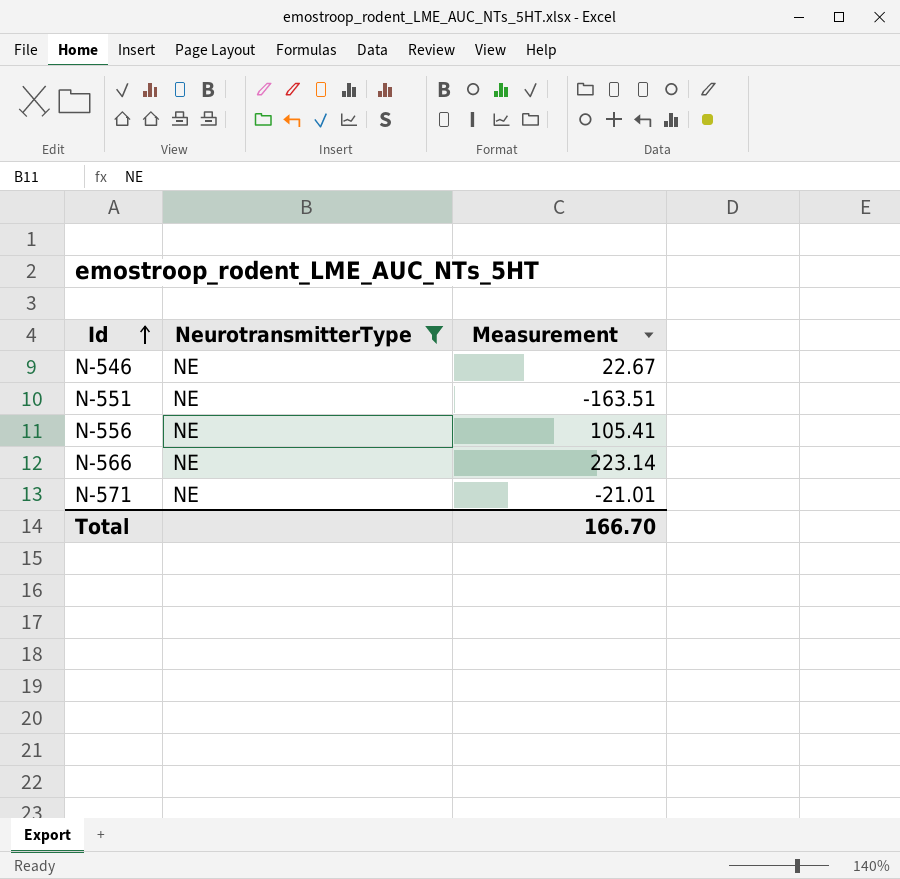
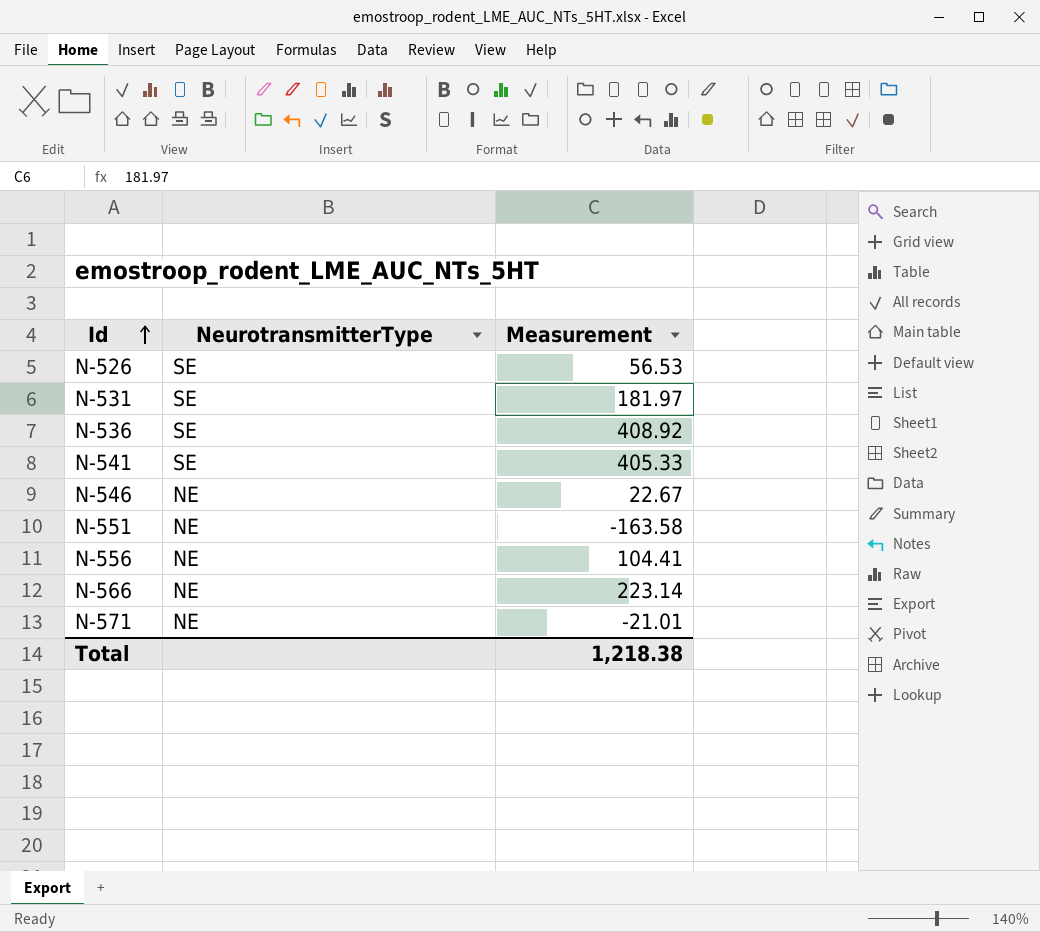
filter: NeurotransmitterType = NE -> none
N-551 | Measurement: -163.51 -> -163.58
N-556 | Measurement: 105.41 -> 104.41
Total | Measurement: 166.70 -> 1,218.38

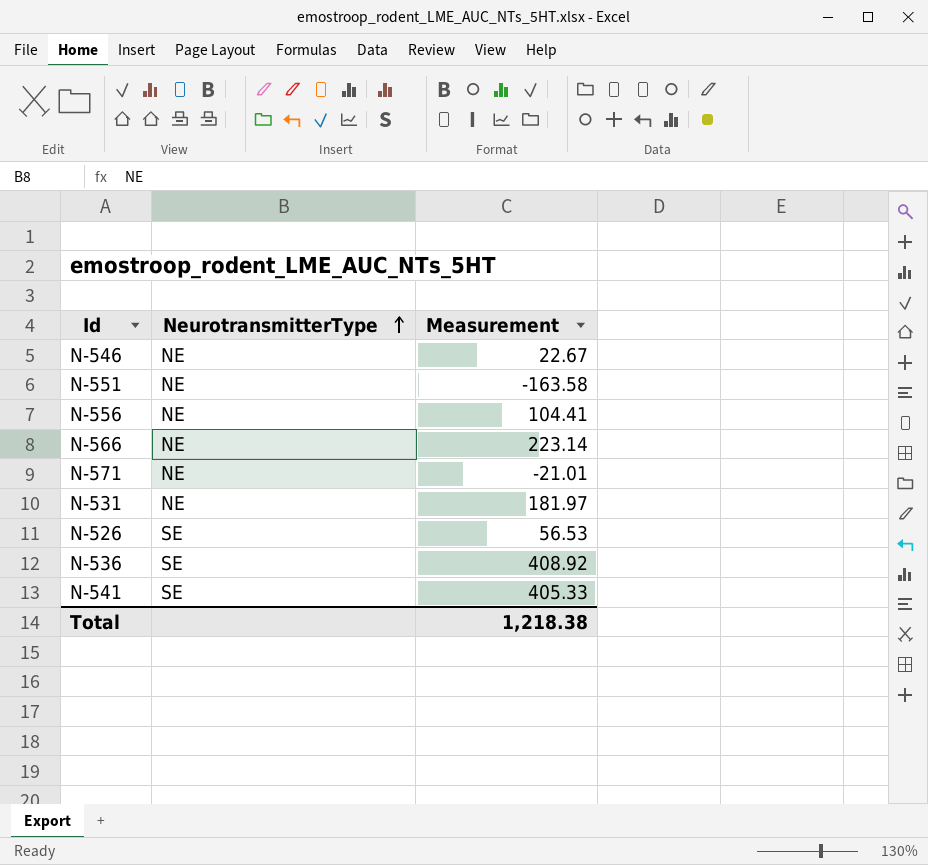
row order: Id ascending -> NeurotransmitterType ascending
N-531 | NeurotransmitterType: SE -> NE

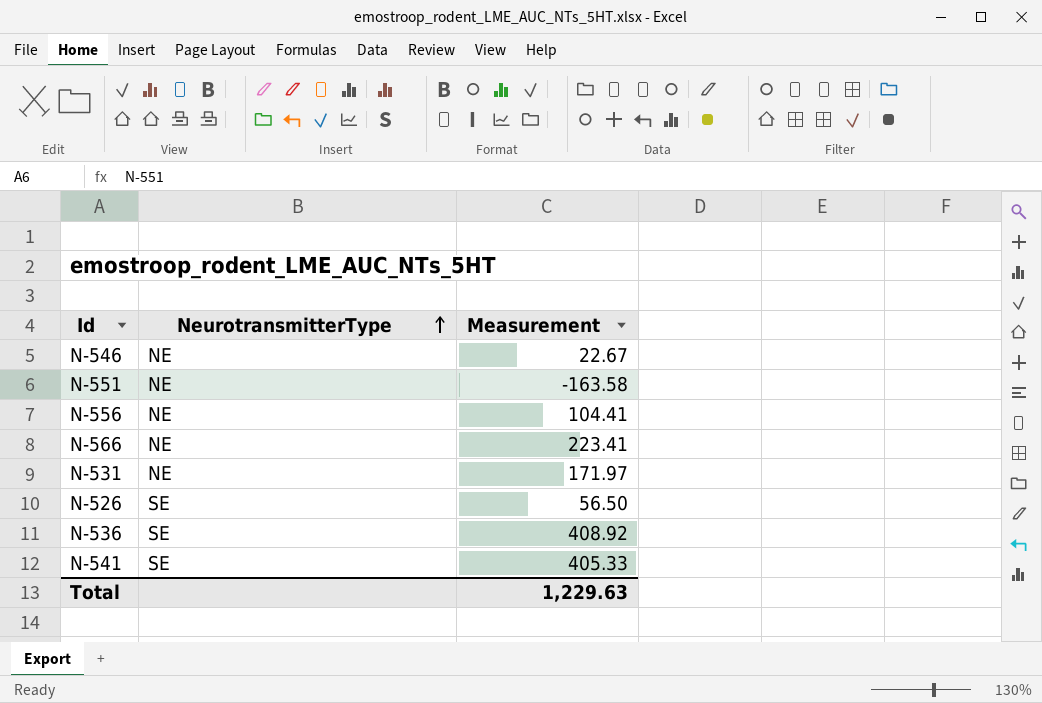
row N-571: NE | -21.01 -> none
N-566 | Measurement: 223.14 -> 223.41
N-531 | Measurement: 181.97 -> 171.97
N-526 | Measurement: 56.53 -> 56.50
Total | Measurement: 1,218.38 -> 1,229.63

